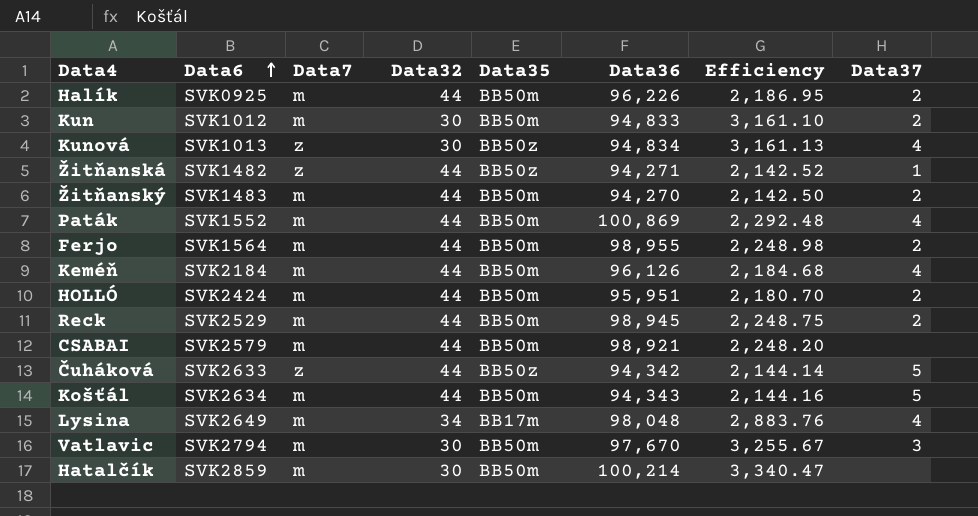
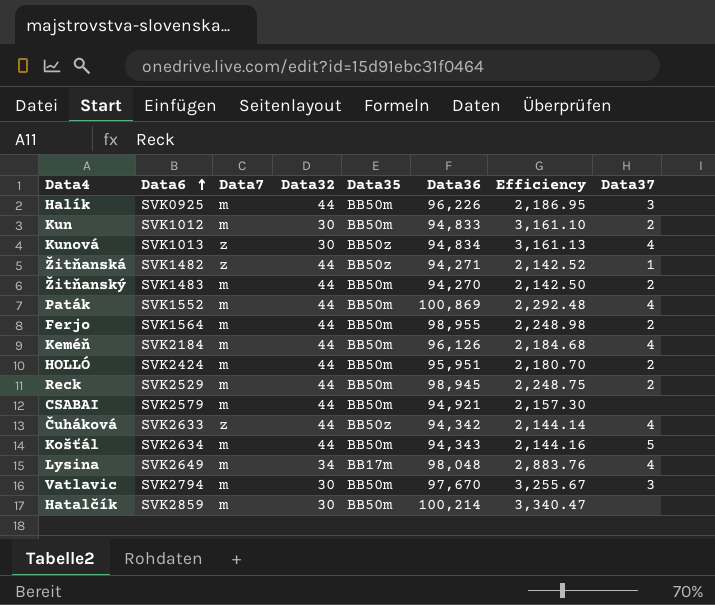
Halík | Data37: 2 -> 3
CSABAI | Data36: 98,921 -> 94,921
CSABAI | Efficiency: 2,248.20 -> 2,157.30
Čuháková | Data37: 5 -> 4

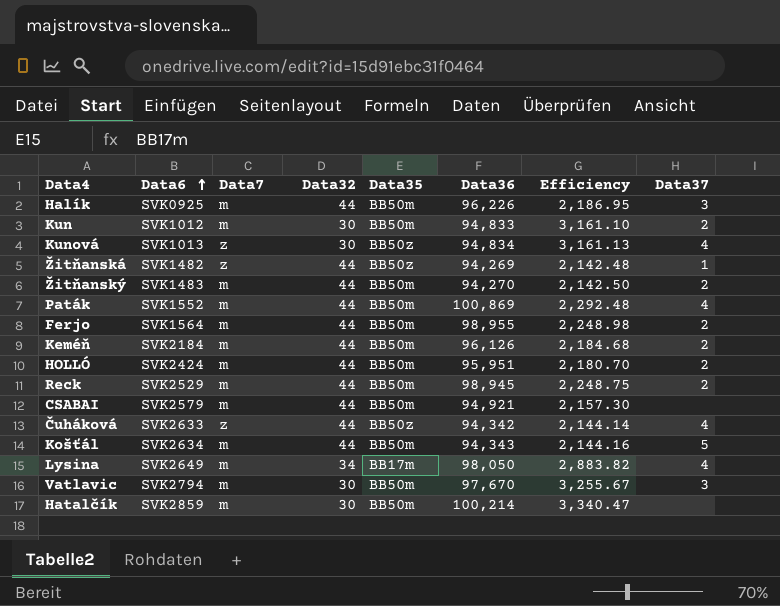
Žitňanská | Data36: 94,271 -> 94,269
Žitňanská | Efficiency: 2,142.52 -> 2,142.48
Keméň | Data37: 4 -> 2
Lysina | Data36: 98,048 -> 98,050
Lysina | Efficiency: 2,883.76 -> 2,883.82

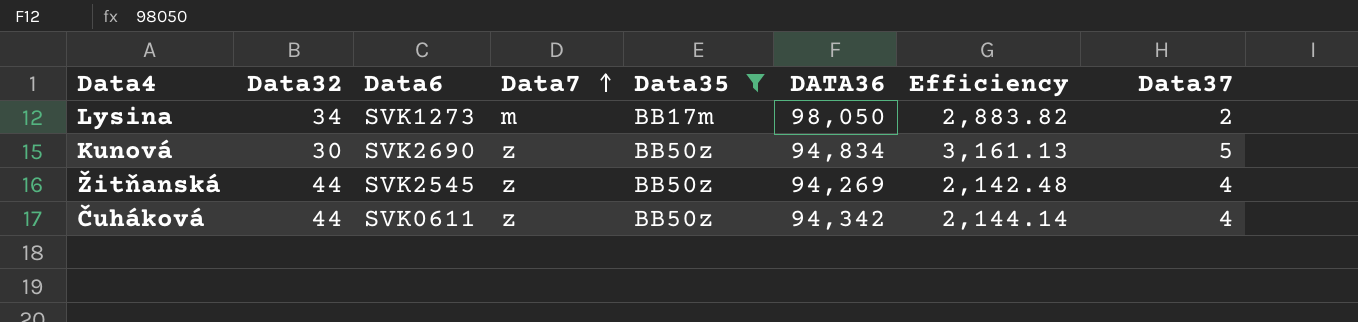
filter: none -> Data35 != BB50m
row order: Data6 ascending -> Data7 ascending
column Data32 | position: 4 -> 2
column name: Data36 -> DATA36
Lysina | Data6: SVK2649 -> SVK1273
Lysina | Data37: 4 -> 2
Kunová | Data6: SVK1013 -> SVK2690
Kunová | Data37: 4 -> 5
Žitňanská | Data6: SVK1482 -> SVK2545
Žitňanská | Data37: 1 -> 4
Čuháková | Data6: SVK2633 -> SVK0611

